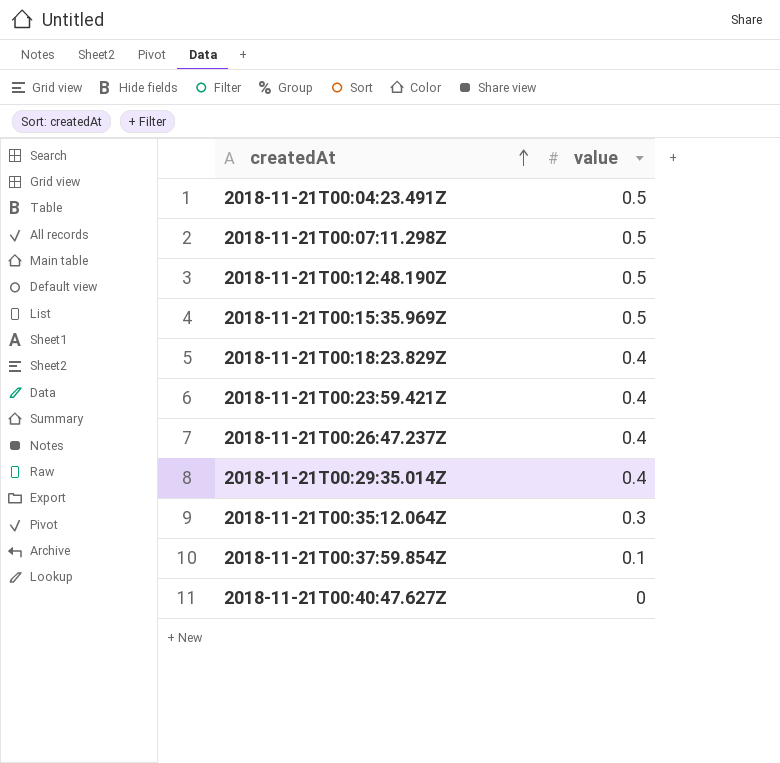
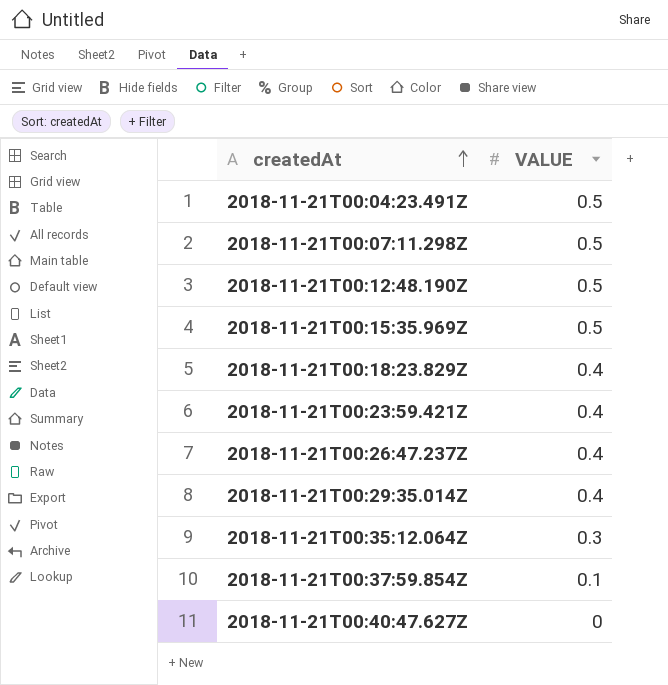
column name: value -> VALUE

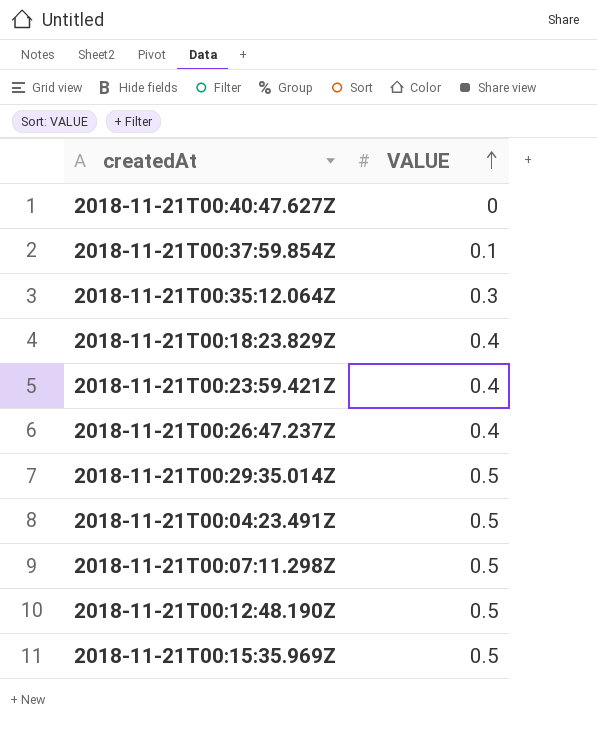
row order: createdAt ascending -> VALUE ascending
2018-11-21T00:29:35.014Z | VALUE: 0.4 -> 0.5

